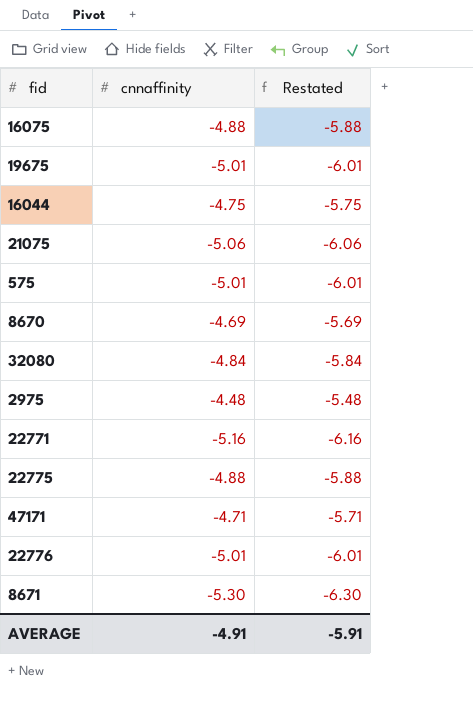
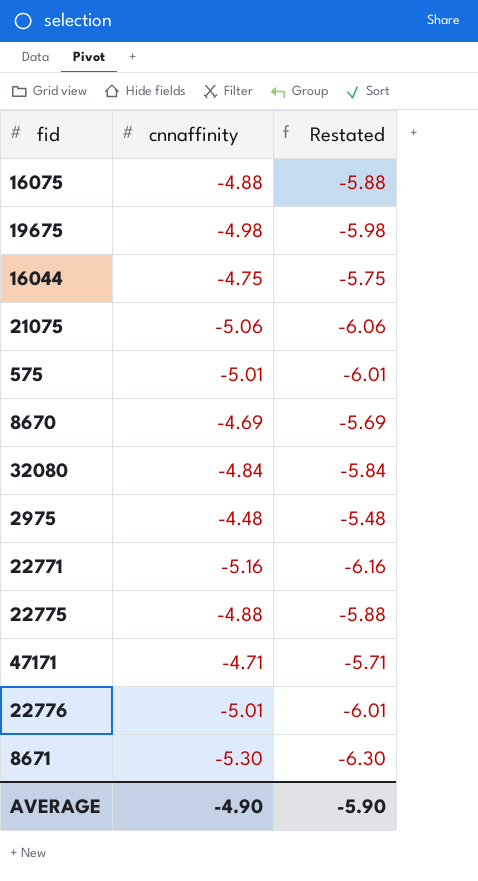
19675 | cnnaffinity: -5.01 -> -4.98
19675 | Restated: -6.01 -> -5.98
AVERAGE | cnnaffinity: -4.91 -> -4.90
AVERAGE | Restated: -5.91 -> -5.90

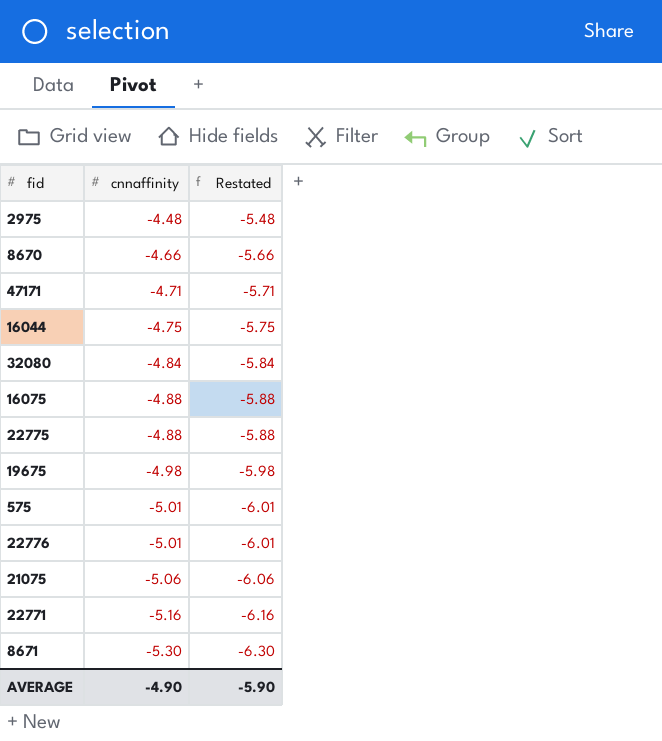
row order: none -> cnnaffinity descending
8670 | cnnaffinity: -4.69 -> -4.66
8670 | Restated: -5.69 -> -5.66

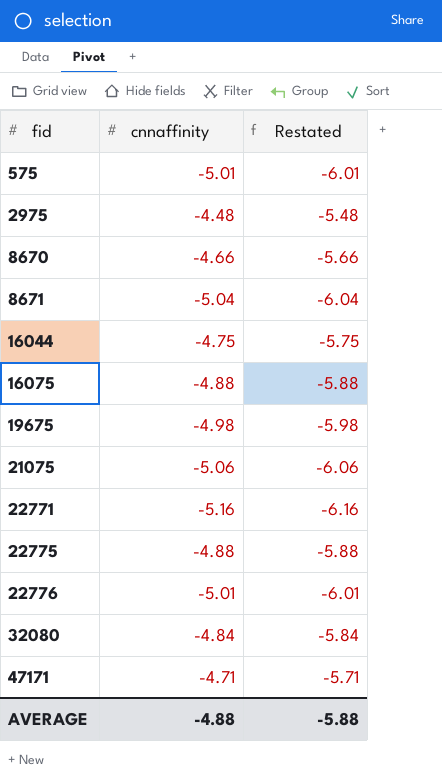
row order: cnnaffinity descending -> fid ascending
8671 | cnnaffinity: -5.30 -> -5.04
8671 | Restated: -6.30 -> -6.04
AVERAGE | cnnaffinity: -4.90 -> -4.88
AVERAGE | Restated: -5.90 -> -5.88

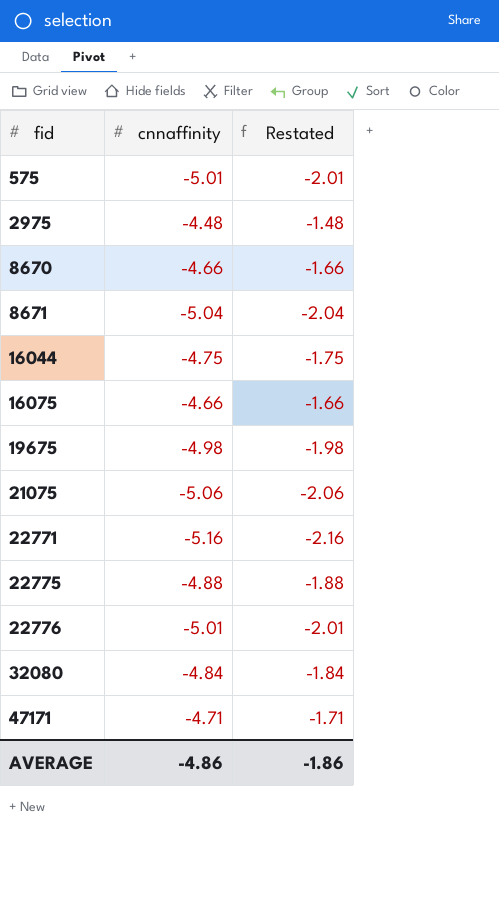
column Restated | formula: [cnnaffinity] - 1 -> [cnnaffinity] + 3
16075 | cnnaffinity: -4.88 -> -4.66
AVERAGE | cnnaffinity: -4.88 -> -4.86
AVERAGE | Restated: -5.88 -> -1.86

